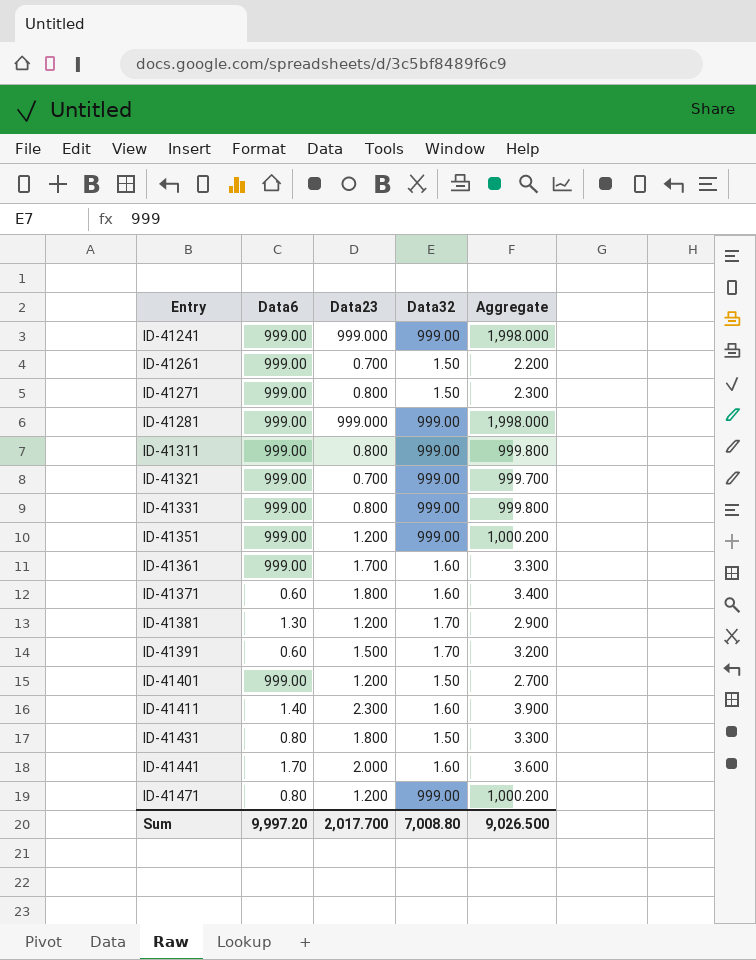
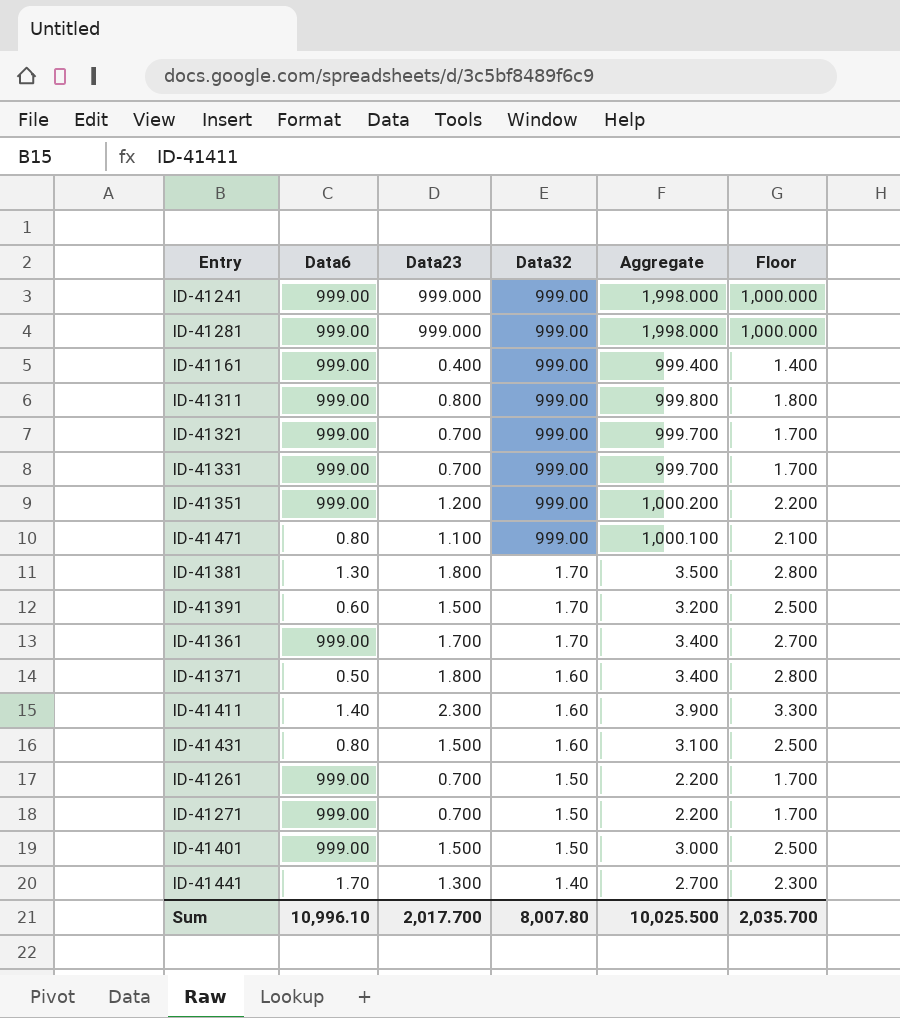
row order: Entry ascending -> Data32 descending
column Floor | formula: none -> [Data23] + 1
row ID-41161: none -> 999.00 | 0.400 | 999.00 | 999.400 | 1.400
ID-41331 | Data23: 0.800 -> 0.700
ID-41331 | Aggregate: 999.800 -> 999.700
ID-41471 | Data23: 1.200 -> 1.100
ID-41471 | Aggregate: 1,000.200 -> 1,000.100
ID-41381 | Data23: 1.200 -> 1.800
ID-41381 | Aggregate: 2.900 -> 3.500
ID-41361 | Data32: 1.60 -> 1.70
ID-41361 | Aggregate: 3.300 -> 3.400
ID-41371 | Data6: 0.60 -> 0.50
ID-41431 | Data23: 1.800 -> 1.500
ID-41431 | Data32: 1.50 -> 1.60
ID-41431 | Aggregate: 3.300 -> 3.100
ID-41271 | Data23: 0.800 -> 0.700
ID-41271 | Aggregate: 2.300 -> 2.200
ID-41401 | Data23: 1.200 -> 1.500
ID-41401 | Aggregate: 2.700 -> 3.000
ID-41441 | Data23: 2.000 -> 1.300
ID-41441 | Data32: 1.60 -> 1.40
ID-41441 | Aggregate: 3.600 -> 2.700
Sum | Data6: 9,997.20 -> 10,996.10
Sum | Data32: 7,008.80 -> 8,007.80
Sum | Aggregate: 9,026.500 -> 10,025.500

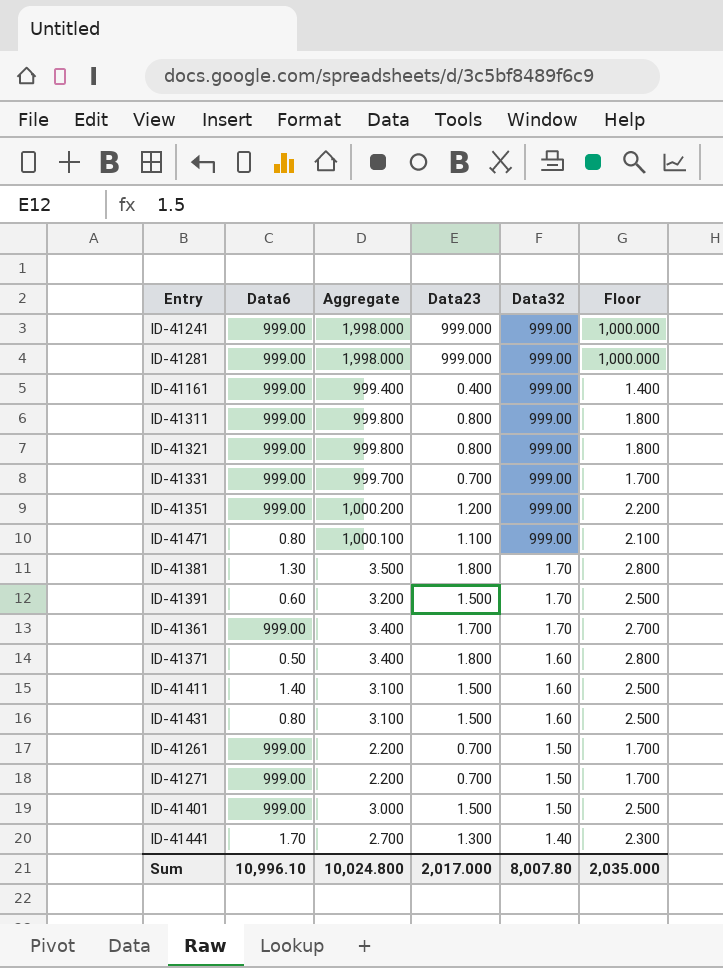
column Aggregate | position: 5 -> 3
ID-41321 | Aggregate: 999.700 -> 999.800
ID-41321 | Data23: 0.700 -> 0.800
ID-41321 | Floor: 1.700 -> 1.800
ID-41411 | Aggregate: 3.900 -> 3.100
ID-41411 | Data23: 2.300 -> 1.500
ID-41411 | Floor: 3.300 -> 2.500
Sum | Aggregate: 10,025.500 -> 10,024.800
Sum | Data23: 2,017.700 -> 2,017.000
Sum | Floor: 2,035.700 -> 2,035.000

